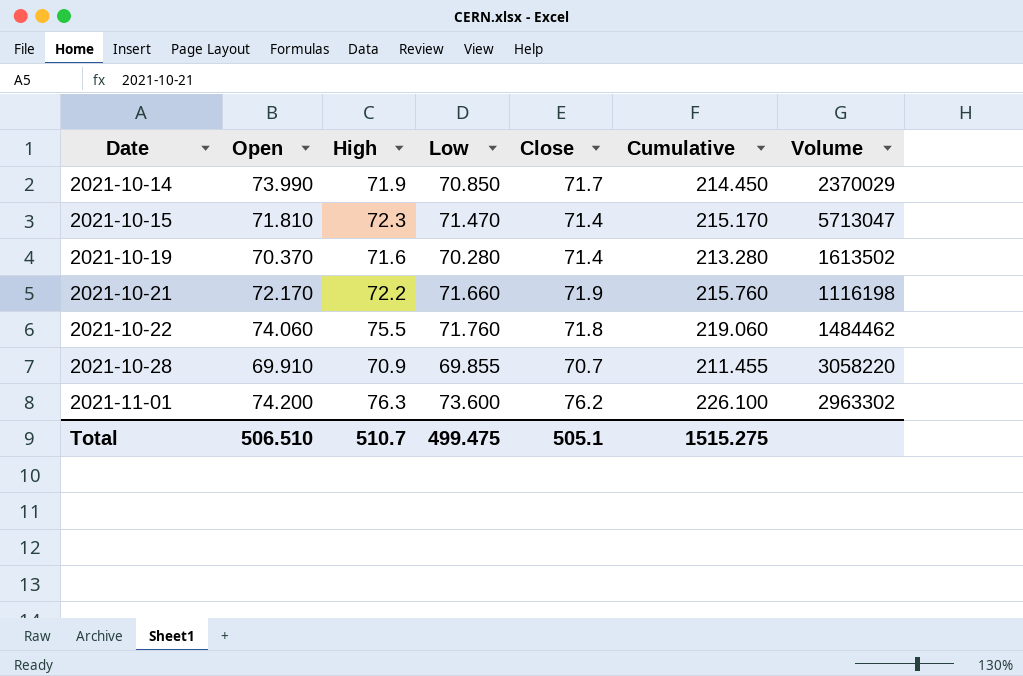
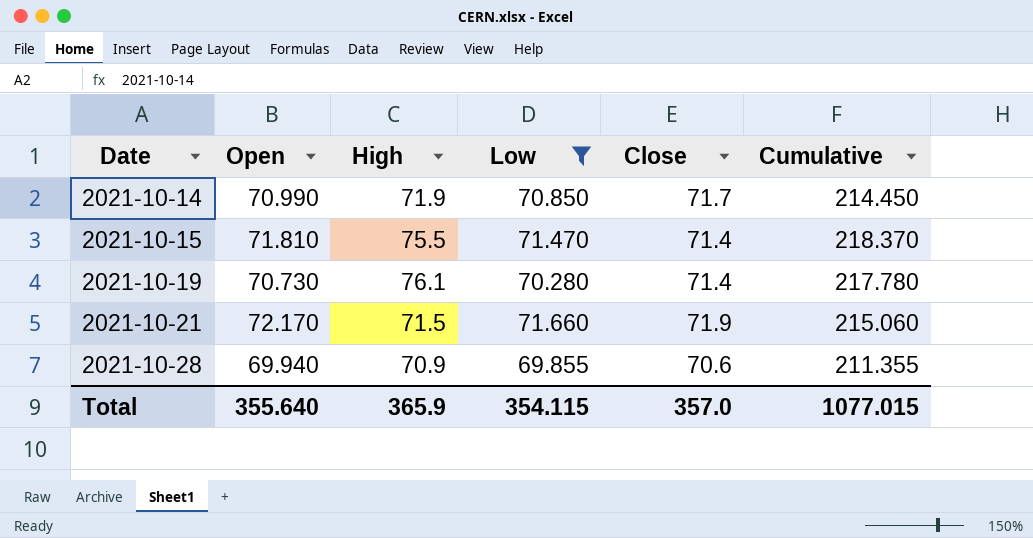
filter: none -> Low <= 71.660
column Volume | position: 7 -> none
2021-10-14 | Open: 73.990 -> 70.990
2021-10-15 | High: 72.3 -> 75.5
2021-10-15 | Cumulative: 215.170 -> 218.370
2021-10-19 | Open: 70.370 -> 70.730
2021-10-19 | High: 71.6 -> 76.1
2021-10-19 | Cumulative: 213.280 -> 217.780
2021-10-21 | High: 72.2 -> 71.5
2021-10-21 | Cumulative: 215.760 -> 215.060
2021-10-28 | Open: 69.910 -> 69.940
2021-10-28 | Close: 70.7 -> 70.6
2021-10-28 | Cumulative: 211.455 -> 211.355
Total | Open: 506.510 -> 355.640
Total | High: 510.7 -> 365.9
Total | Low: 499.475 -> 354.115
Total | Close: 505.1 -> 357.0
Total | Cumulative: 1515.275 -> 1077.015

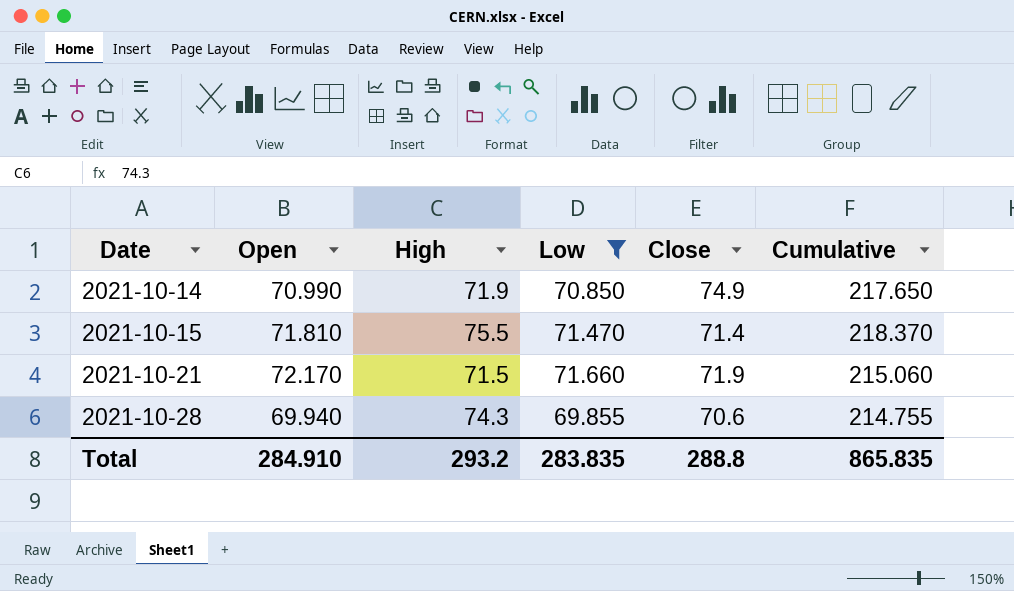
row 2021-10-19: 70.730 | 76.1 | 70.280 | 71.4 | 217.780 -> none
2021-10-14 | Close: 71.7 -> 74.9
2021-10-14 | Cumulative: 214.450 -> 217.650
2021-10-28 | High: 70.9 -> 74.3
2021-10-28 | Cumulative: 211.355 -> 214.755
Total | Open: 355.640 -> 284.910
Total | High: 365.9 -> 293.2
Total | Low: 354.115 -> 283.835
Total | Close: 357.0 -> 288.8
Total | Cumulative: 1077.015 -> 865.835

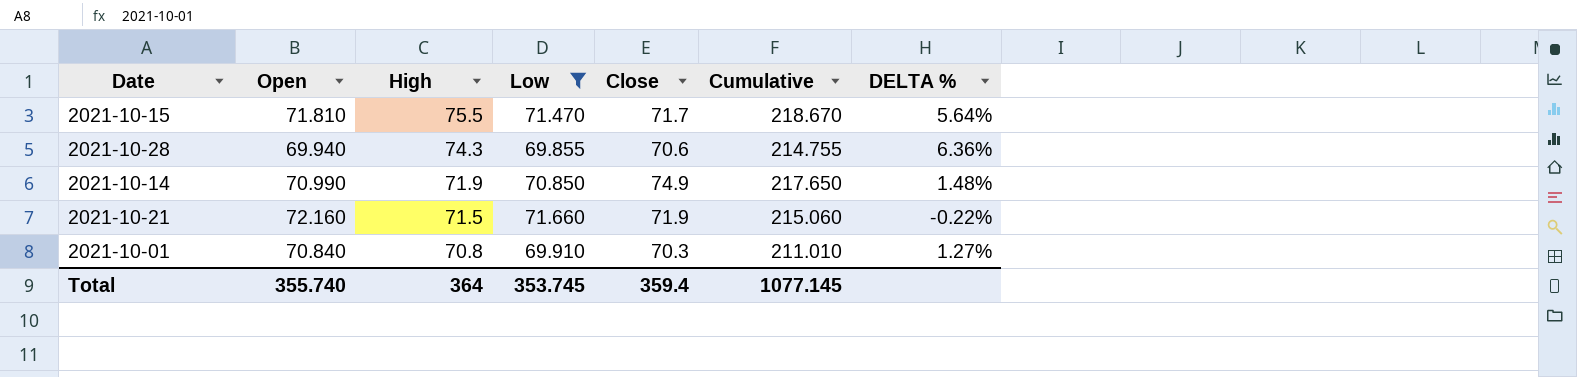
row order: Date ascending -> High descending
column DELTA % | formula: none -> ([High] - [Low]) / [Low]
2021-10-15 | Close: 71.4 -> 71.7
2021-10-15 | Cumulative: 218.370 -> 218.670
2021-10-21 | Open: 72.170 -> 72.160
row 2021-10-01: none -> 70.840 | 70.8 | 69.910 | 70.3 | 211.010 | 1.27%
Total | Open: 284.910 -> 355.740
Total | High: 293.2 -> 364
Total | Low: 283.835 -> 353.745
Total | Close: 288.8 -> 359.4
Total | Cumulative: 865.835 -> 1077.145

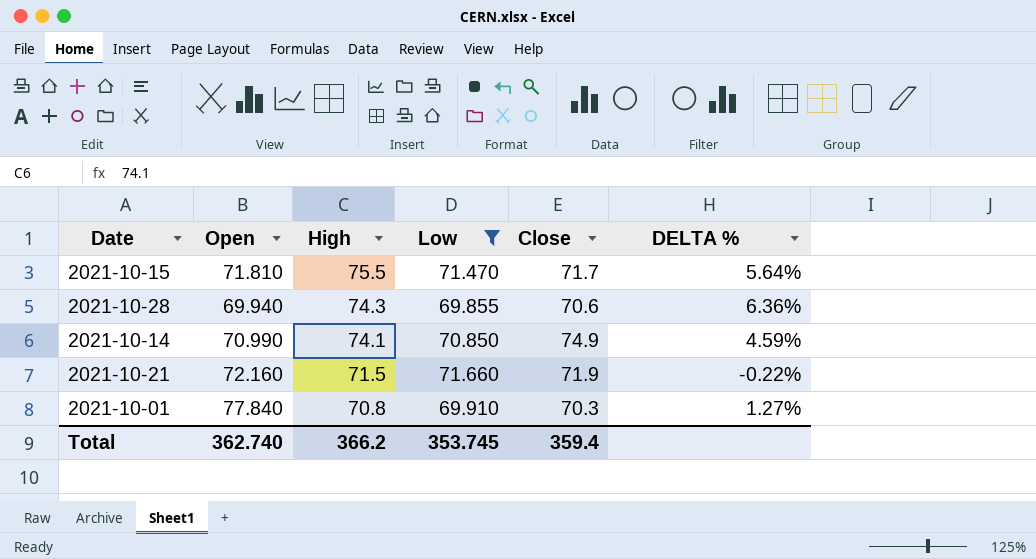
column Cumulative | formula: [High] + [Low] + [Close] -> none
2021-10-14 | High: 71.9 -> 74.1
2021-10-14 | DELTA %: 1.48% -> 4.59%
2021-10-01 | Open: 70.840 -> 77.840
Total | Open: 355.740 -> 362.740
Total | High: 364 -> 366.2

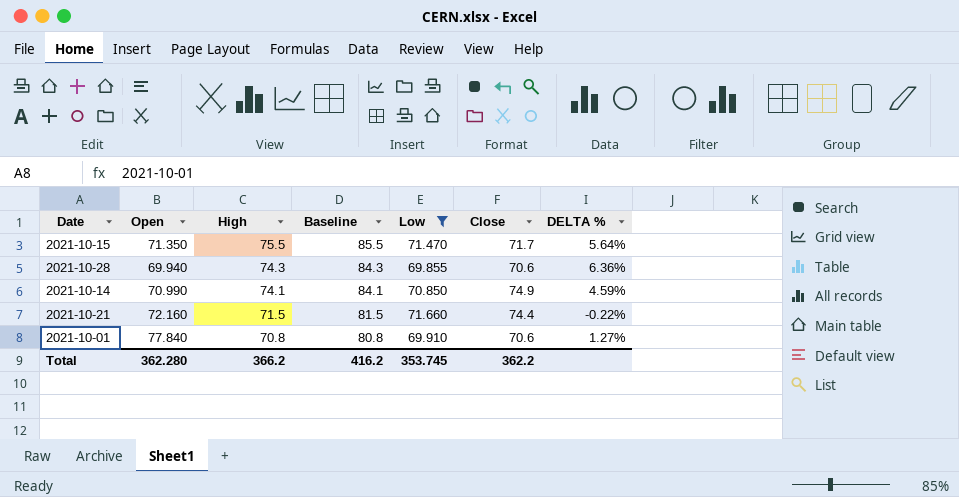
column Baseline | formula: none -> [High] + 10
2021-10-15 | Open: 71.810 -> 71.350
2021-10-21 | Close: 71.9 -> 74.4
2021-10-01 | Close: 70.3 -> 70.6
Total | Open: 362.740 -> 362.280
Total | Close: 359.4 -> 362.2

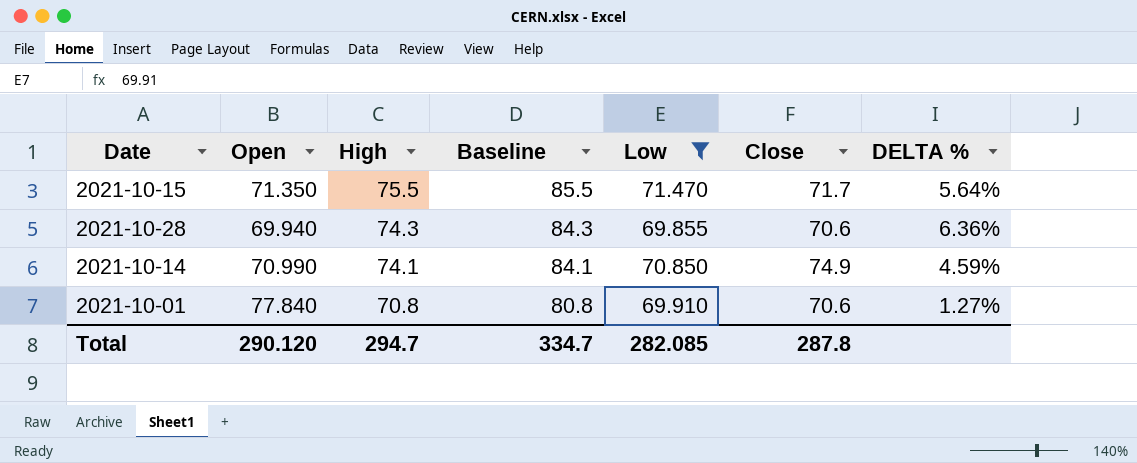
row 2021-10-21: 72.160 | 71.5 | 81.5 | 71.660 | 74.4 | -0.22% -> none
Total | Open: 362.280 -> 290.120
Total | High: 366.2 -> 294.7
Total | Baseline: 416.2 -> 334.7
Total | Low: 353.745 -> 282.085
Total | Close: 362.2 -> 287.8

